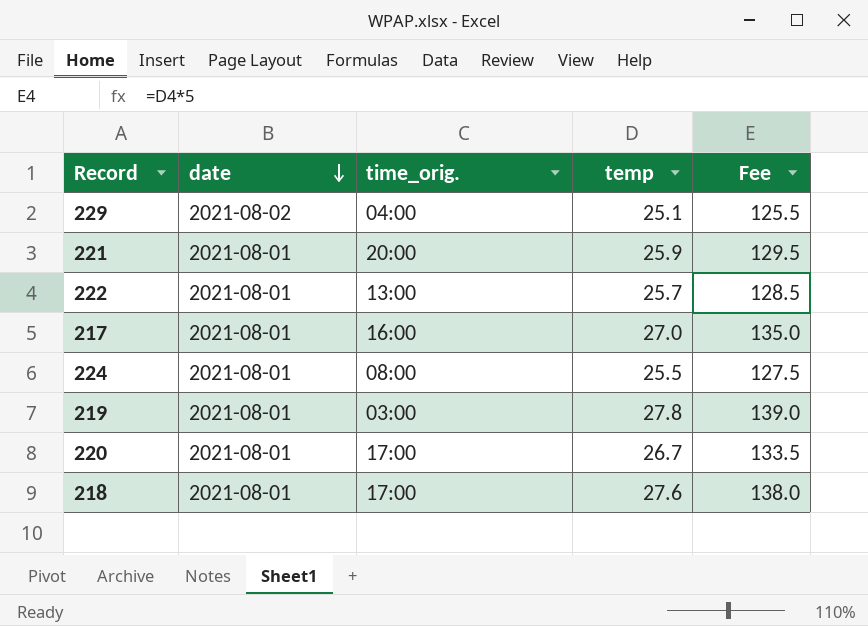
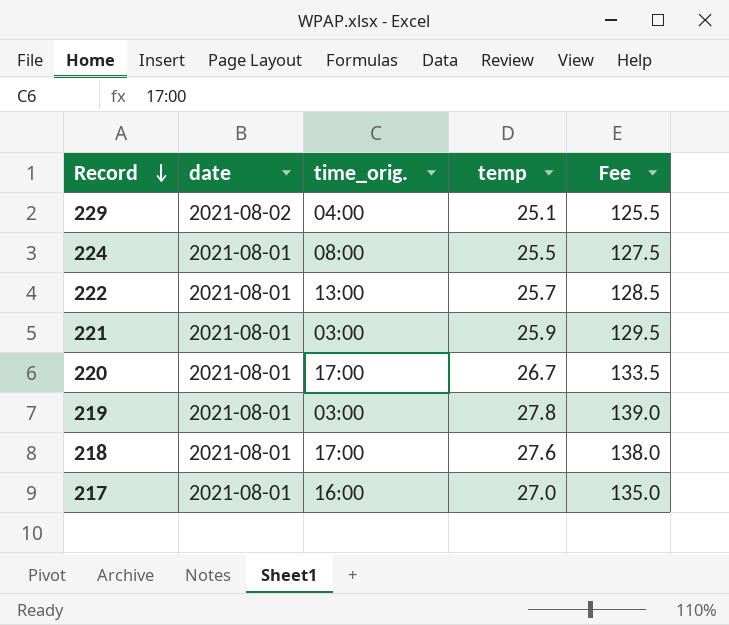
row order: date descending -> Record descending
221 | time_orig.: 20:00 -> 03:00

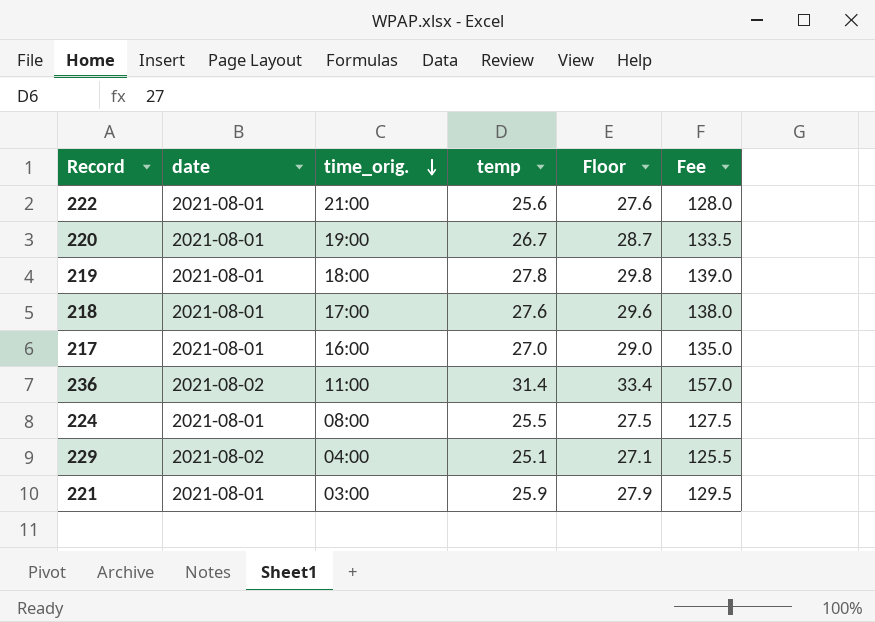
row order: Record descending -> time_orig. descending
column Floor | formula: none -> [temp] + 2
222 | time_orig.: 13:00 -> 21:00
222 | temp: 25.7 -> 25.6
222 | Fee: 128.5 -> 128.0
220 | time_orig.: 17:00 -> 19:00
219 | time_orig.: 03:00 -> 18:00
row 236: none -> 2021-08-02 | 11:00 | 31.4 | 33.4 | 157.0

